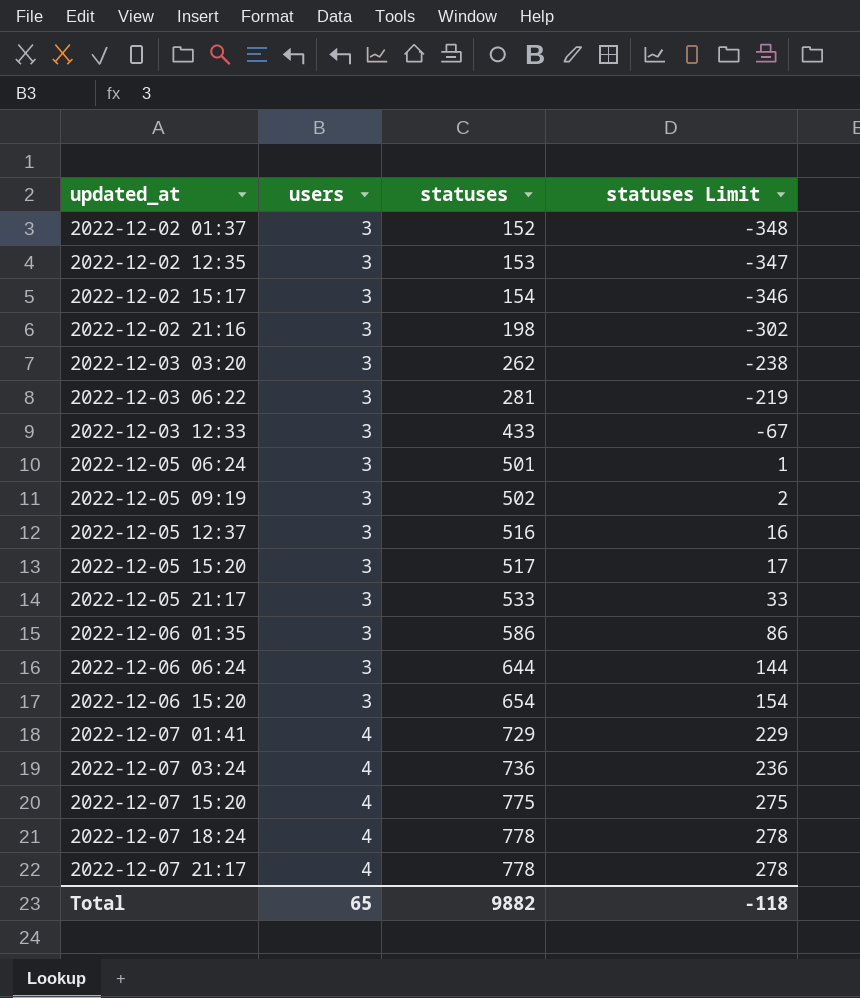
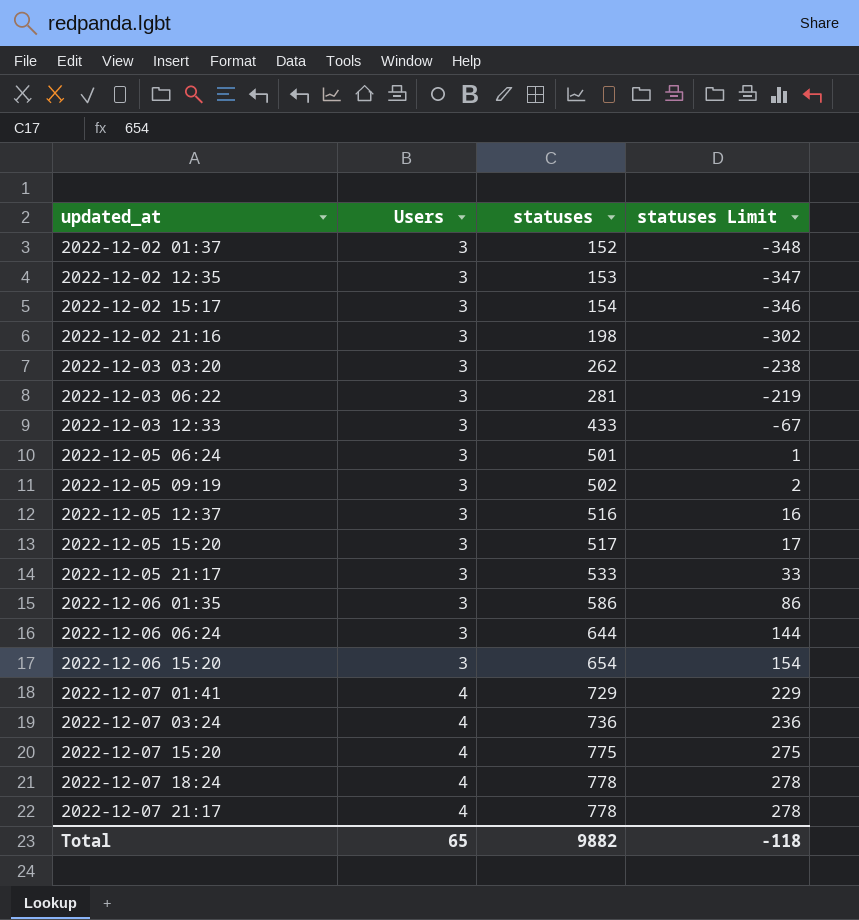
column name: users -> Users

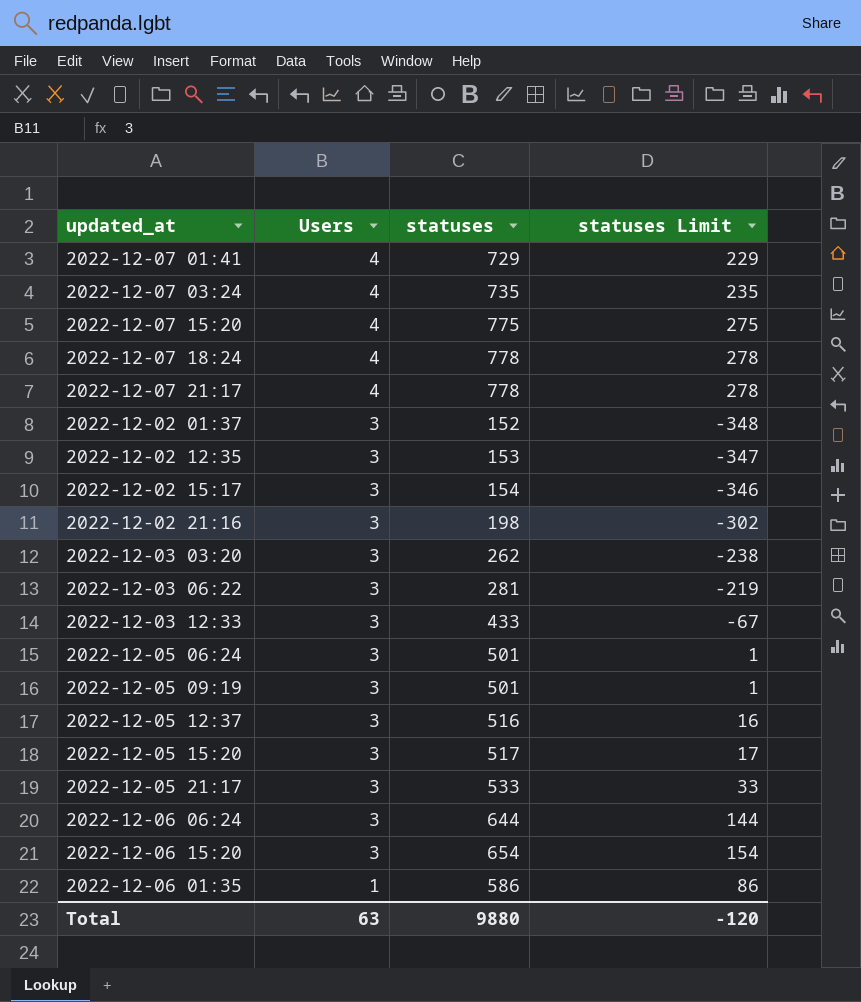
row order: updated_at ascending -> Users descending
2022-12-07 03:24 | statuses: 736 -> 735
2022-12-07 03:24 | statuses Limit: 236 -> 235
2022-12-05 09:19 | statuses: 502 -> 501
2022-12-05 09:19 | statuses Limit: 2 -> 1
2022-12-06 01:35 | Users: 3 -> 1
Total | Users: 65 -> 63
Total | statuses: 9882 -> 9880
Total | statuses Limit: -118 -> -120

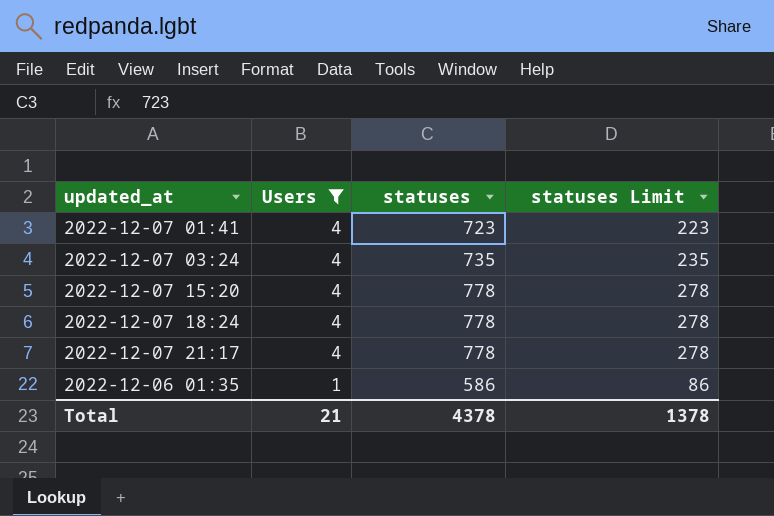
filter: none -> Users != 3
2022-12-07 01:41 | statuses: 729 -> 723
2022-12-07 01:41 | statuses Limit: 229 -> 223
2022-12-07 15:20 | statuses: 775 -> 778
2022-12-07 15:20 | statuses Limit: 275 -> 278
Total | Users: 63 -> 21
Total | statuses: 9880 -> 4378
Total | statuses Limit: -120 -> 1378

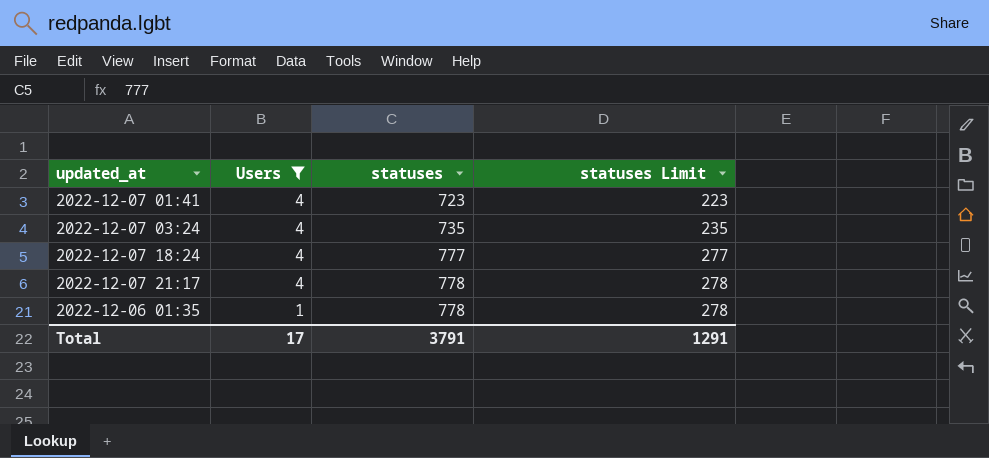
row 2022-12-07 15:20: 4 | 778 | 278 -> none
2022-12-07 18:24 | statuses: 778 -> 777
2022-12-07 18:24 | statuses Limit: 278 -> 277
2022-12-06 01:35 | statuses: 586 -> 778
2022-12-06 01:35 | statuses Limit: 86 -> 278
Total | Users: 21 -> 17
Total | statuses: 4378 -> 3791
Total | statuses Limit: 1378 -> 1291

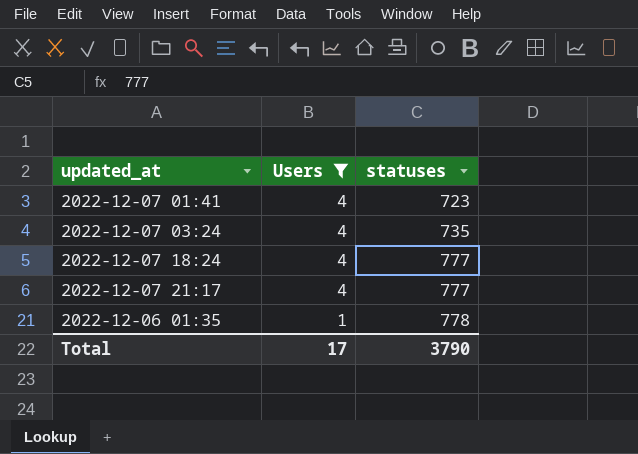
column statuses Limit | formula: [statuses] - 500 -> none
2022-12-07 21:17 | statuses: 778 -> 777
Total | statuses: 3791 -> 3790

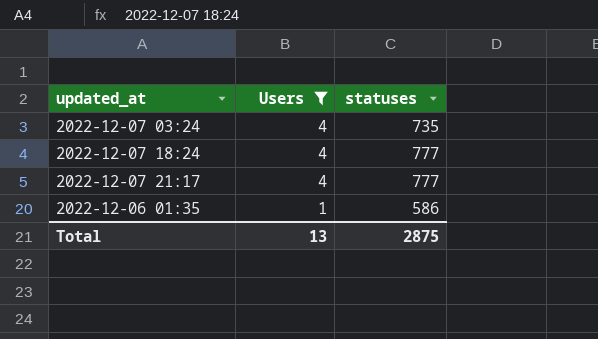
row 2022-12-07 01:41: 4 | 723 -> none
2022-12-06 01:35 | statuses: 778 -> 586
Total | Users: 17 -> 13
Total | statuses: 3790 -> 2875

